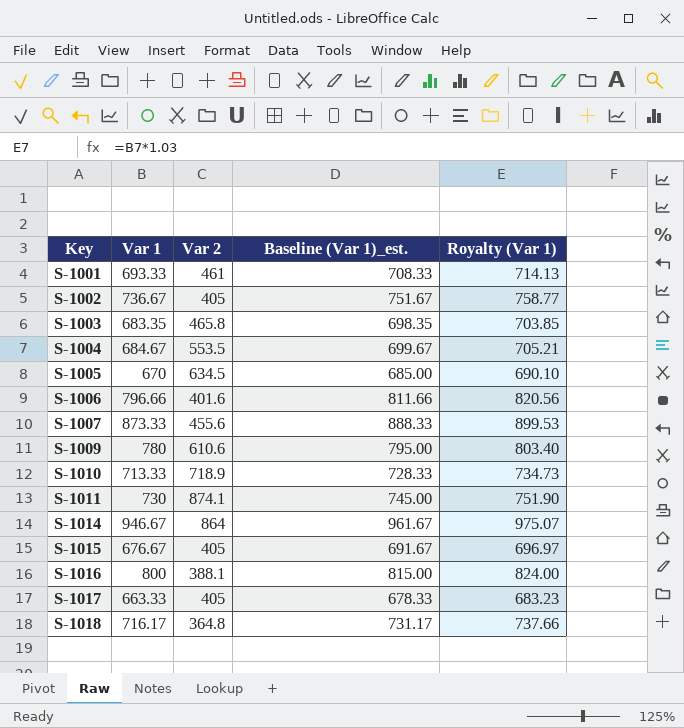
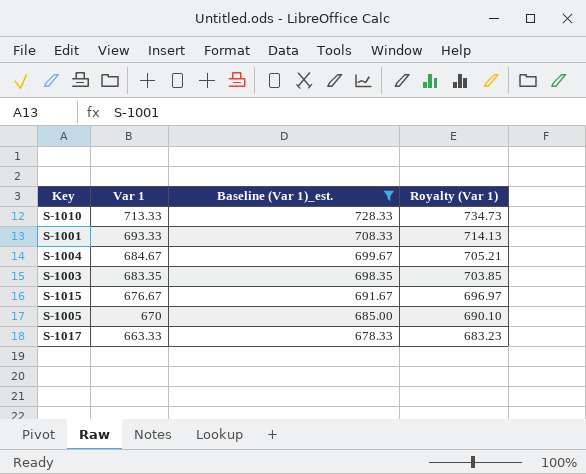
filter: none -> Baseline (Var 1)_est. <= 728.33
row order: Key ascending -> Var 1 descending
column Var 2 | position: 3 -> none

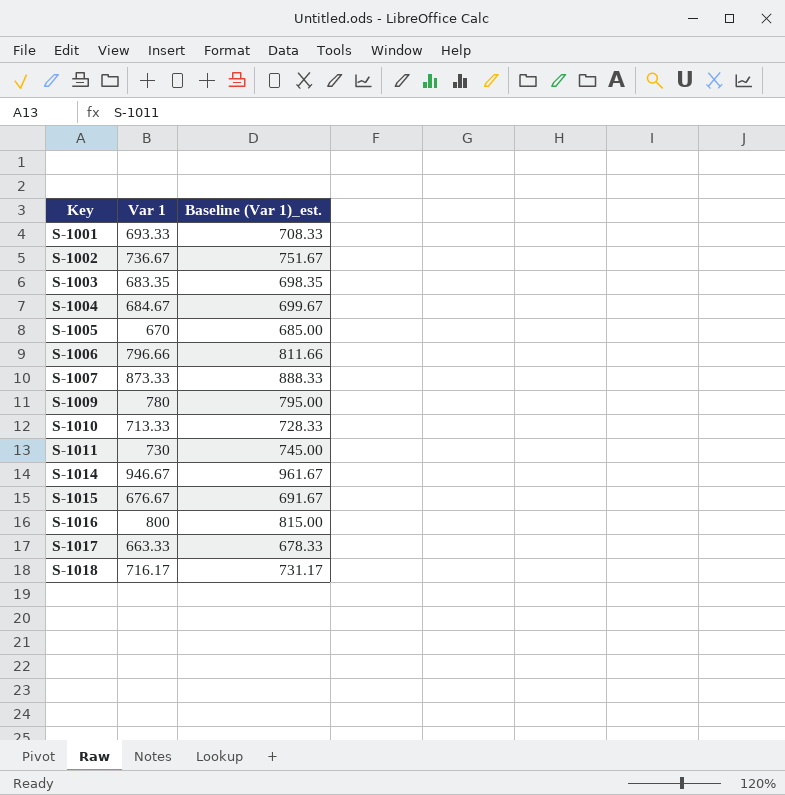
filter: Baseline (Var 1)_est. <= 728.33 -> none
row order: Var 1 descending -> Key ascending
column Royalty (Var 1) | formula: [Var 1] * 1.03 -> none

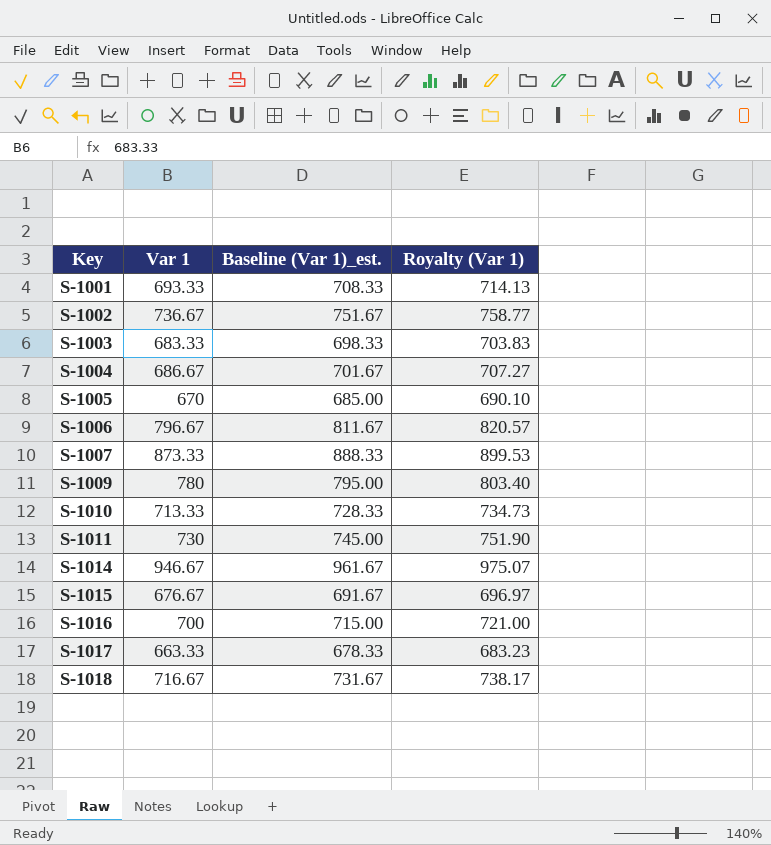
column Royalty (Var 1) | formula: none -> [Var 1] * 1.03
S-1003 | Var 1: 683.35 -> 683.33
S-1003 | Baseline (Var 1)_est.: 698.35 -> 698.33
S-1004 | Var 1: 684.67 -> 686.67
S-1004 | Baseline (Var 1)_est.: 699.67 -> 701.67
S-1006 | Var 1: 796.66 -> 796.67
S-1006 | Baseline (Var 1)_est.: 811.66 -> 811.67
S-1016 | Var 1: 800 -> 700
S-1016 | Baseline (Var 1)_est.: 815.00 -> 715.00
S-1018 | Var 1: 716.17 -> 716.67
S-1018 | Baseline (Var 1)_est.: 731.17 -> 731.67

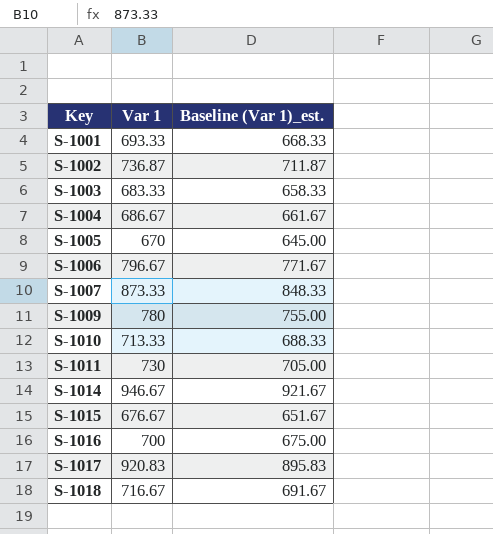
column Royalty (Var 1) | formula: [Var 1] * 1.03 -> none
column Baseline (Var 1)_est. | formula: [Var 1] + 15 -> [Var 1] - 25
S-1002 | Var 1: 736.67 -> 736.87
S-1017 | Var 1: 663.33 -> 920.83

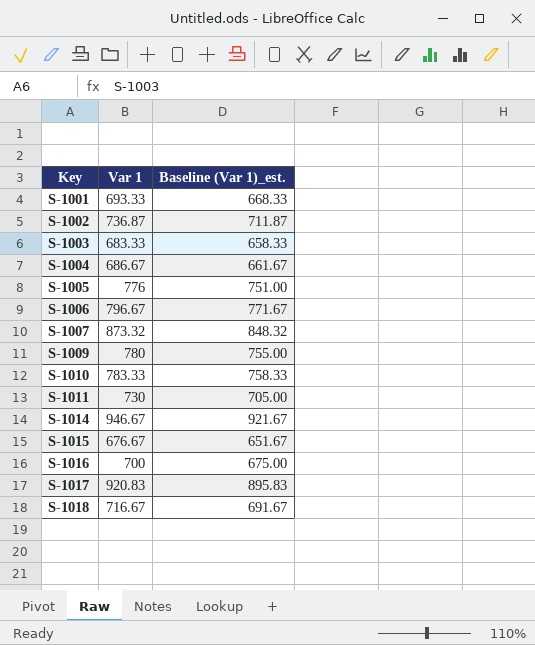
S-1005 | Var 1: 670 -> 776
S-1005 | Baseline (Var 1)_est.: 645.00 -> 751.00
S-1007 | Var 1: 873.33 -> 873.32
S-1007 | Baseline (Var 1)_est.: 848.33 -> 848.32
S-1010 | Var 1: 713.33 -> 783.33
S-1010 | Baseline (Var 1)_est.: 688.33 -> 758.33

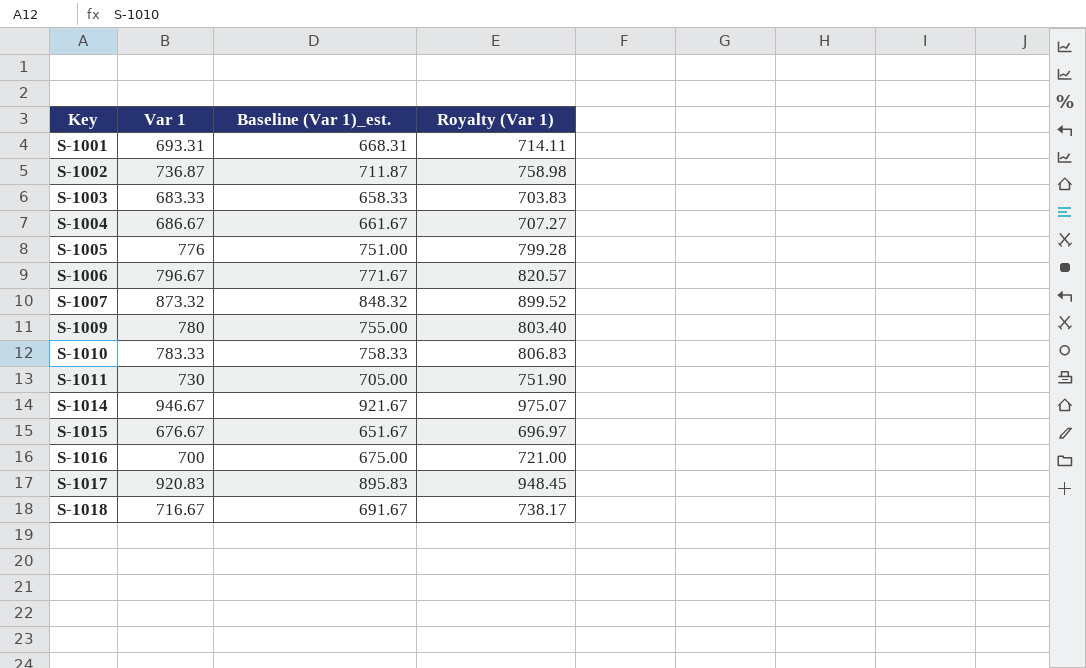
column Royalty (Var 1) | formula: none -> [Var 1] * 1.03
S-1001 | Var 1: 693.33 -> 693.31
S-1001 | Baseline (Var 1)_est.: 668.33 -> 668.31

